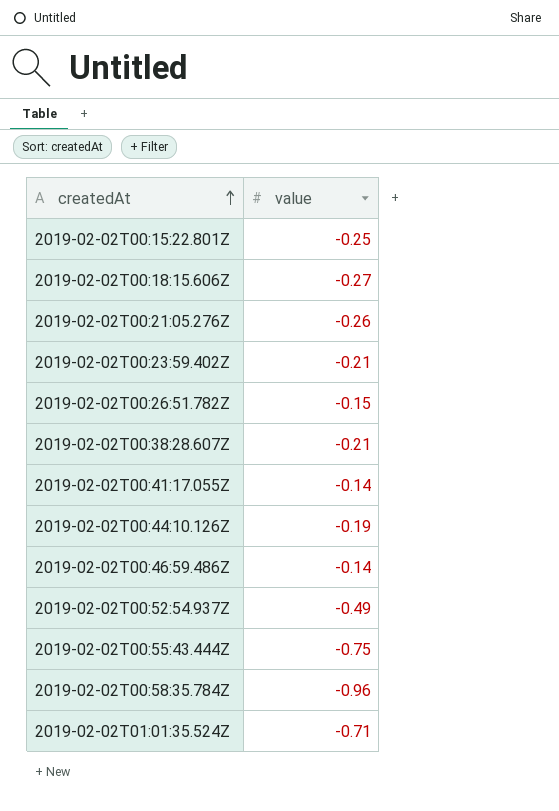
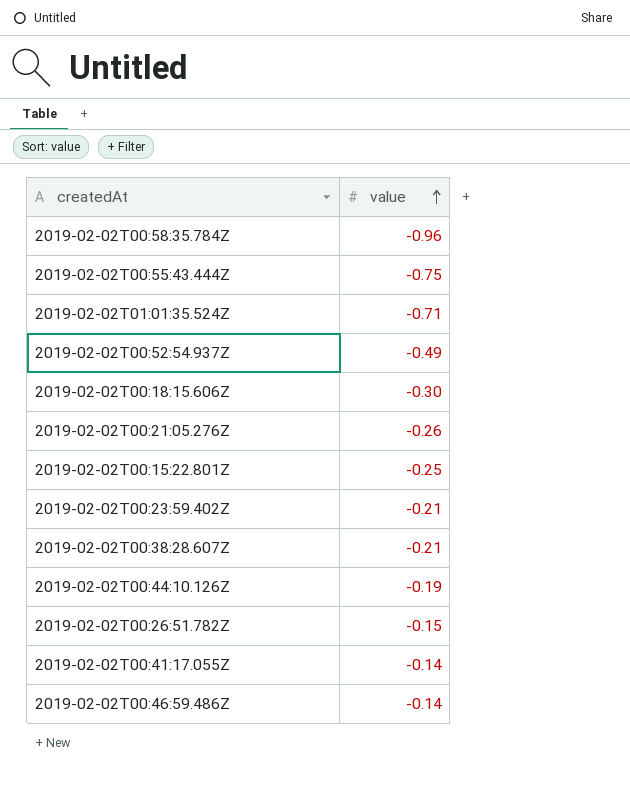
row order: createdAt ascending -> value ascending
2019-02-02T00:18:15.606Z | value: -0.27 -> -0.30

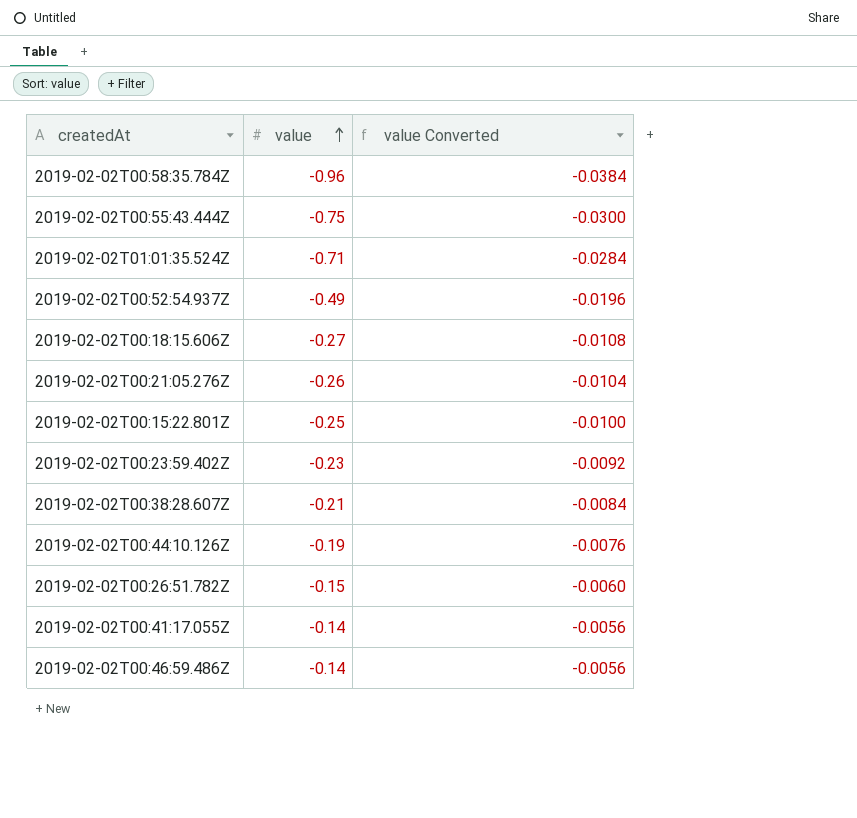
column value Converted | formula: none -> [value] * 0.04
2019-02-02T00:18:15.606Z | value: -0.30 -> -0.27
2019-02-02T00:23:59.402Z | value: -0.21 -> -0.23

